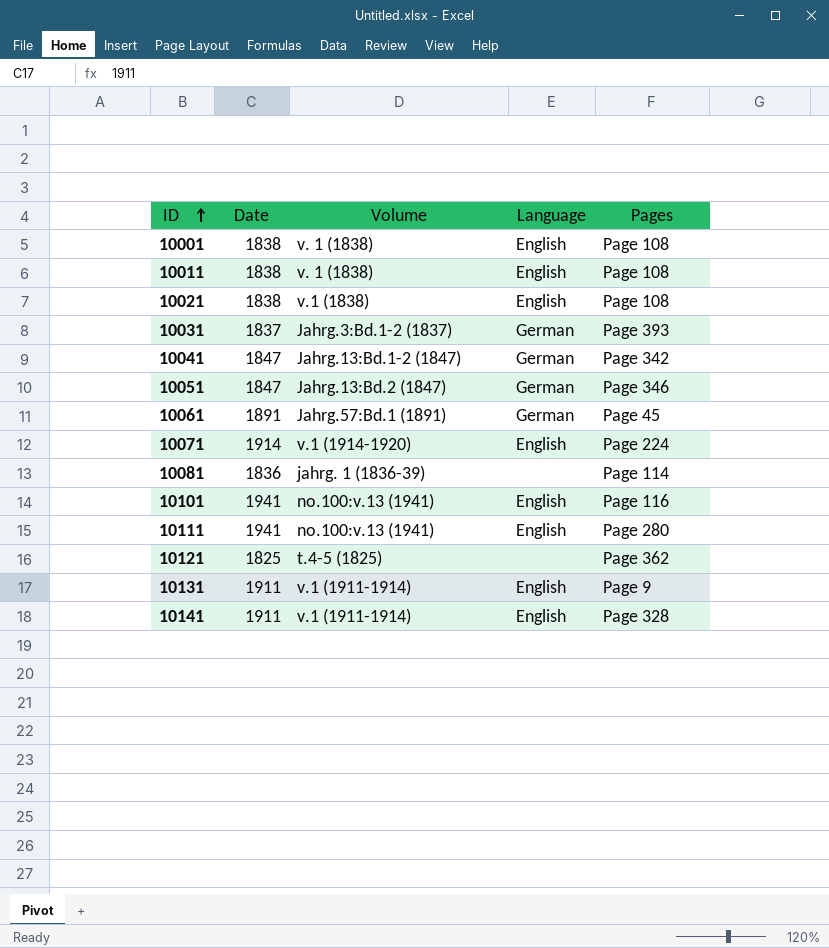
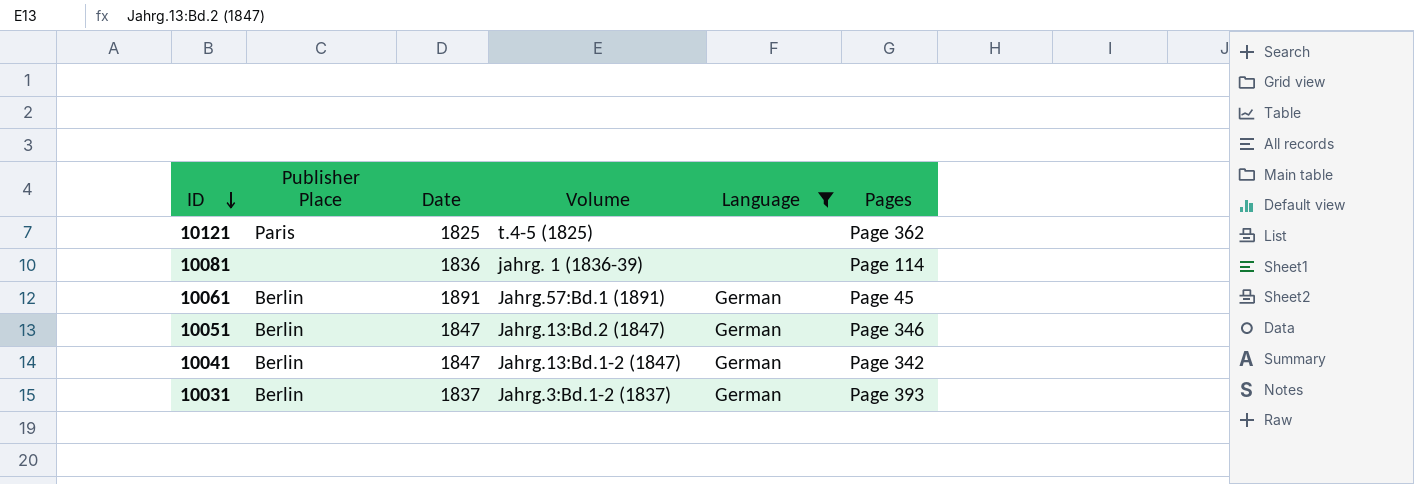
filter: none -> Language != English
row order: ID ascending -> ID descending
column Publisher Place | position: none -> 2

